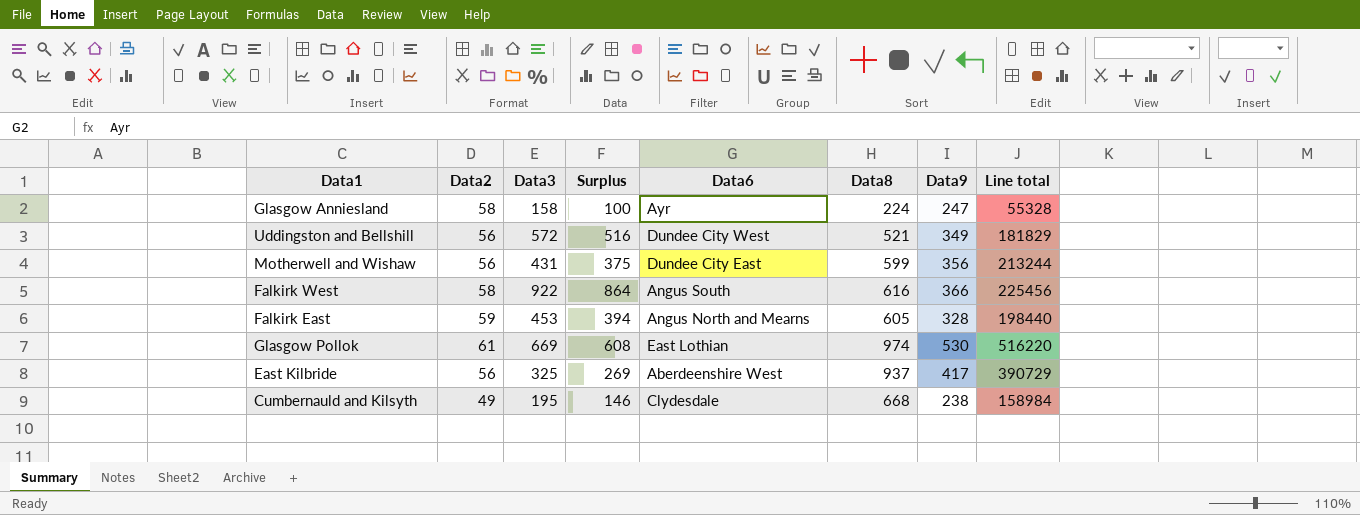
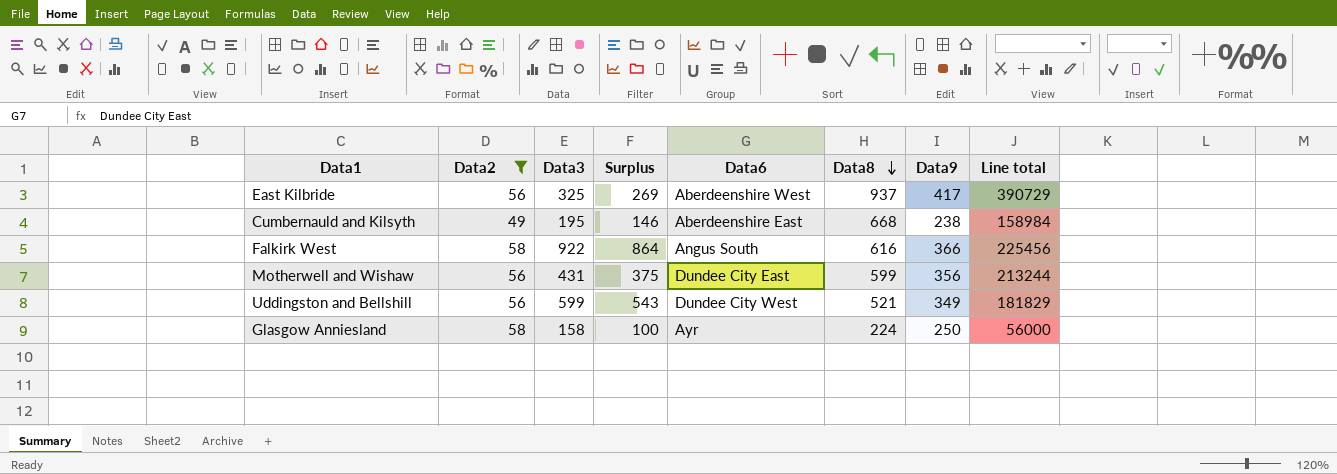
filter: none -> Data2 <= 58
row order: none -> Data8 descending
Cumbernauld and Kilsyth | Data6: Clydesdale -> Aberdeenshire East
Uddingston and Bellshill | Data3: 572 -> 599
Uddingston and Bellshill | Surplus: 516 -> 543
Glasgow Anniesland | Data9: 247 -> 250
Glasgow Anniesland | Line total: 55328 -> 56000

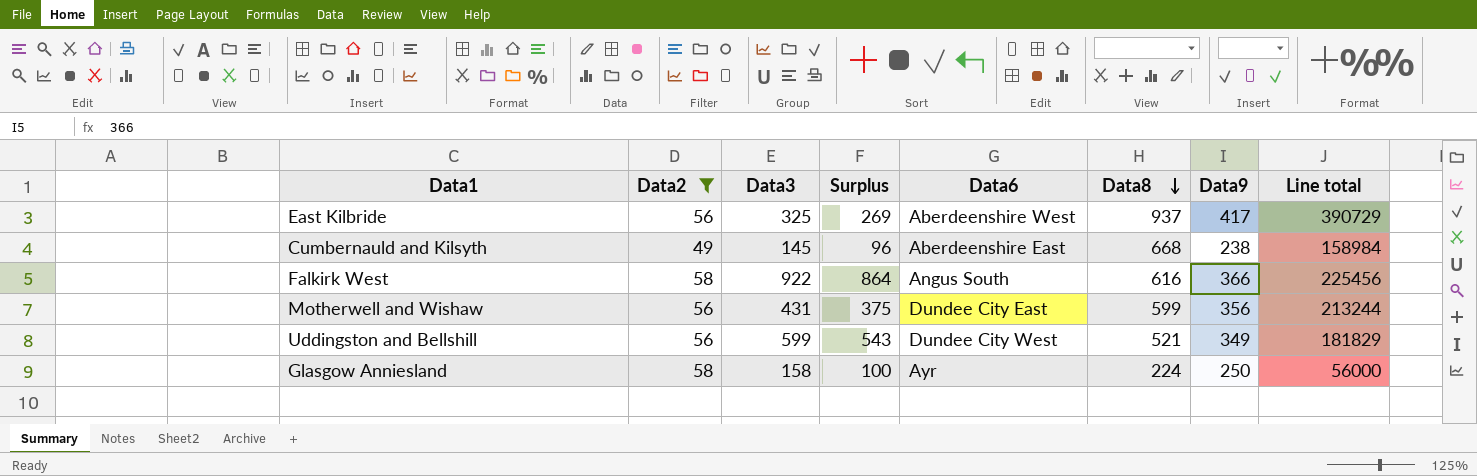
Cumbernauld and Kilsyth | Data3: 195 -> 145
Cumbernauld and Kilsyth | Surplus: 146 -> 96

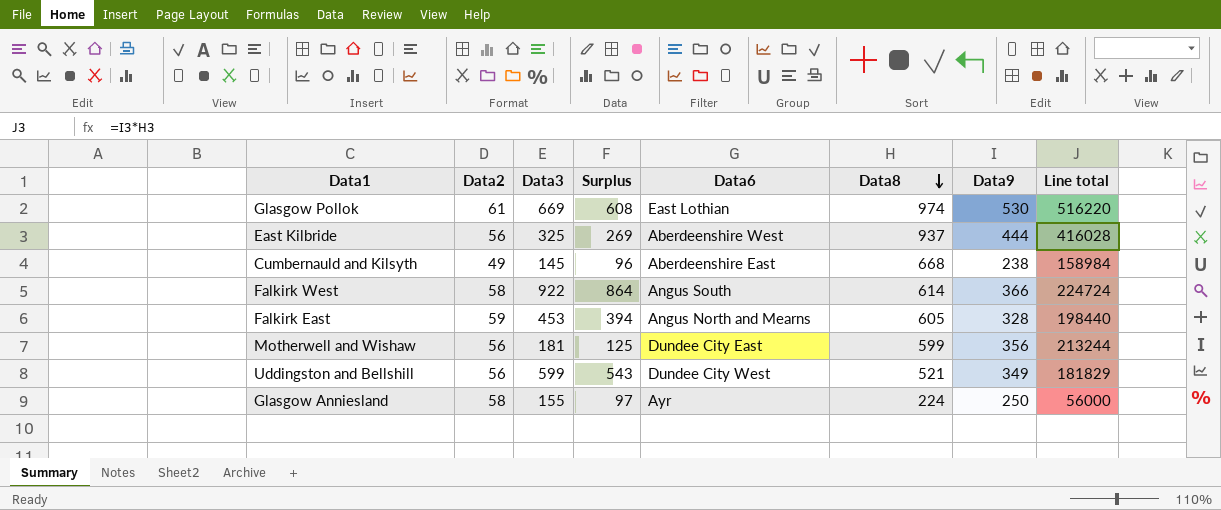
filter: Data2 <= 58 -> none
East Kilbride | Data9: 417 -> 444
East Kilbride | Line total: 390729 -> 416028
Falkirk West | Data8: 616 -> 614
Falkirk West | Line total: 225456 -> 224724
Motherwell and Wishaw | Data3: 431 -> 181
Motherwell and Wishaw | Surplus: 375 -> 125
Glasgow Anniesland | Data3: 158 -> 155
Glasgow Anniesland | Surplus: 100 -> 97

